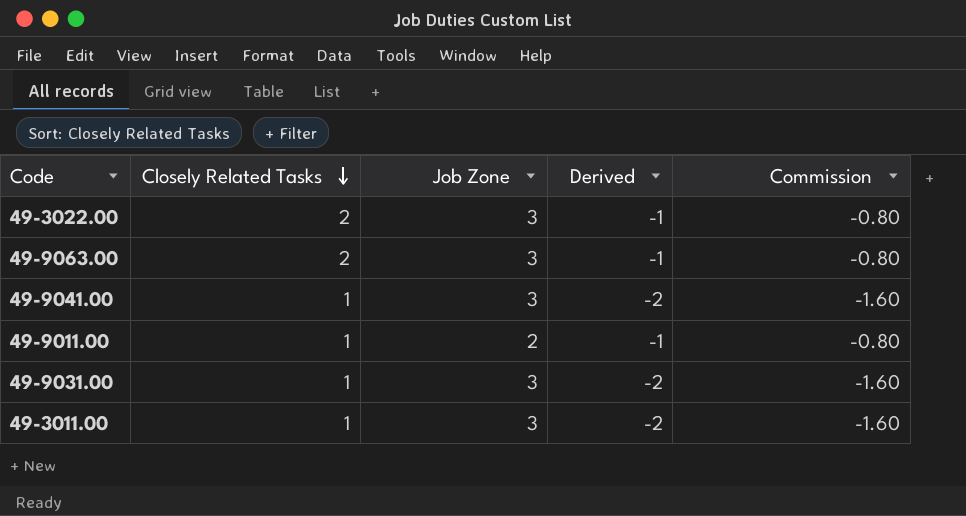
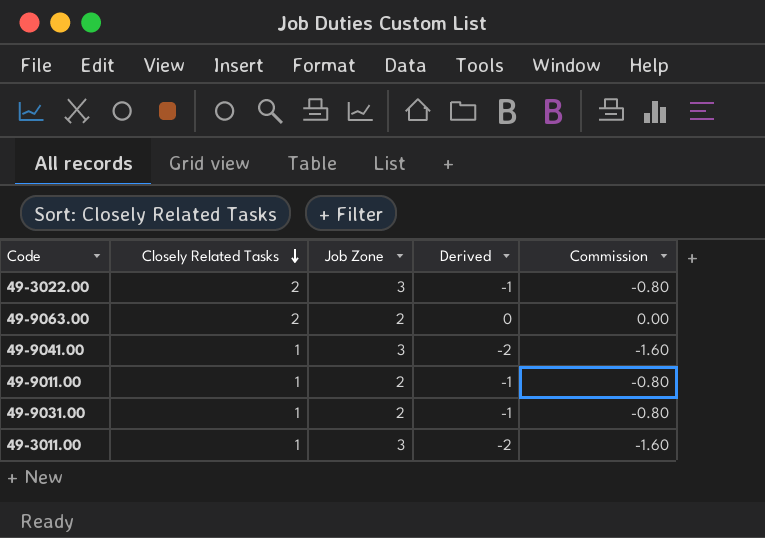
49-9063.00 | Job Zone: 3 -> 2
49-9063.00 | Derived: -1 -> 0
49-9063.00 | Commission: -0.80 -> 0.00
49-9031.00 | Job Zone: 3 -> 2
49-9031.00 | Derived: -2 -> -1
49-9031.00 | Commission: -1.60 -> -0.80

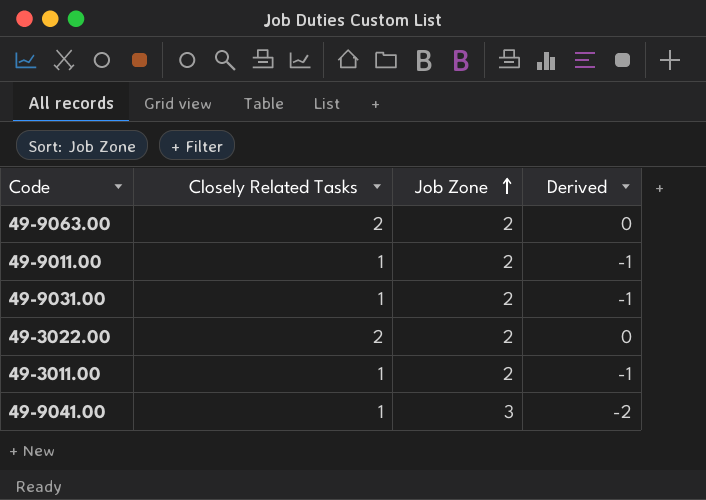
row order: Closely Related Tasks descending -> Job Zone ascending
column Commission | formula: [Derived] * 0.8 -> none
49-3022.00 | Job Zone: 3 -> 2
49-3022.00 | Derived: -1 -> 0
49-3011.00 | Job Zone: 3 -> 2
49-3011.00 | Derived: -2 -> -1

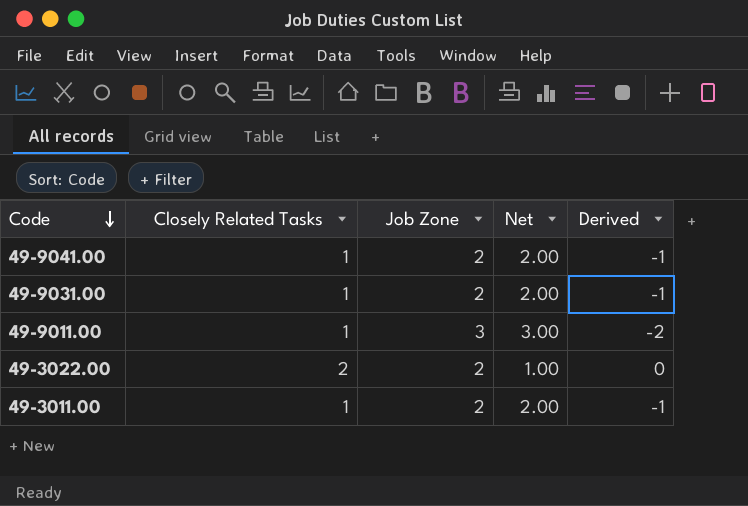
row order: Job Zone ascending -> Code descending
column Net | formula: none -> [Job Zone] / [Closely Related Tasks]
row 49-9063.00: 2 | 2 | 0 -> none
49-9041.00 | Job Zone: 3 -> 2
49-9041.00 | Derived: -2 -> -1
49-9011.00 | Job Zone: 2 -> 3
49-9011.00 | Derived: -1 -> -2

